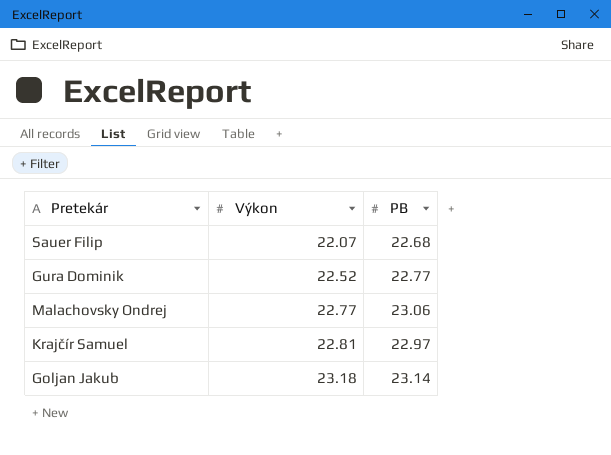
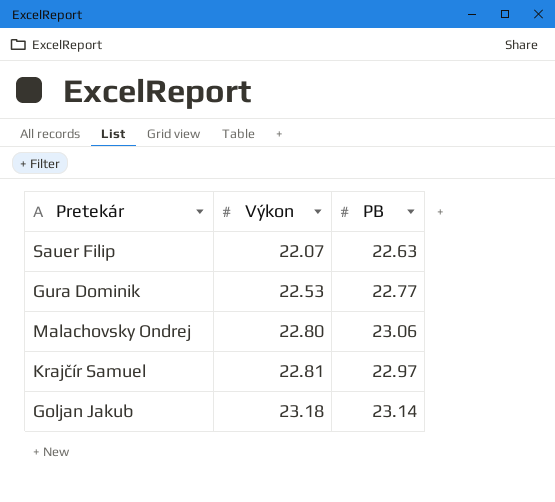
Sauer Filip | PB: 22.68 -> 22.63
Gura Dominik | Výkon: 22.52 -> 22.53
Malachovsky Ondrej | Výkon: 22.77 -> 22.80

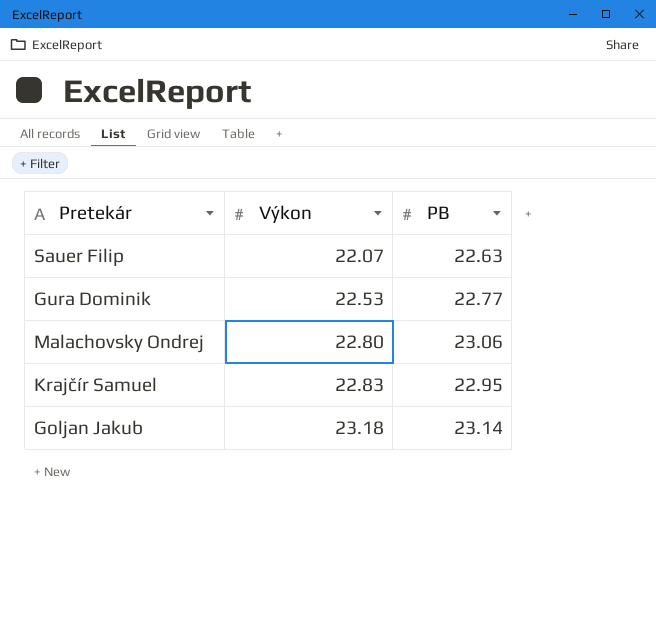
Krajčír Samuel | Výkon: 22.81 -> 22.83
Krajčír Samuel | PB: 22.97 -> 22.95

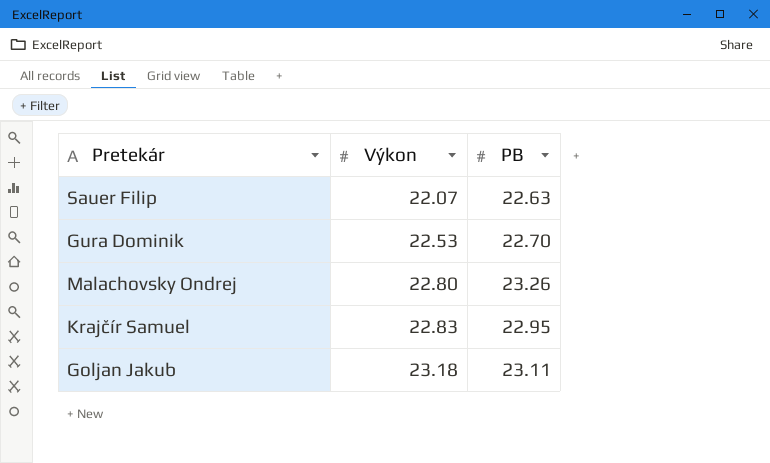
Gura Dominik | PB: 22.77 -> 22.70
Malachovsky Ondrej | PB: 23.06 -> 23.26
Goljan Jakub | PB: 23.14 -> 23.11

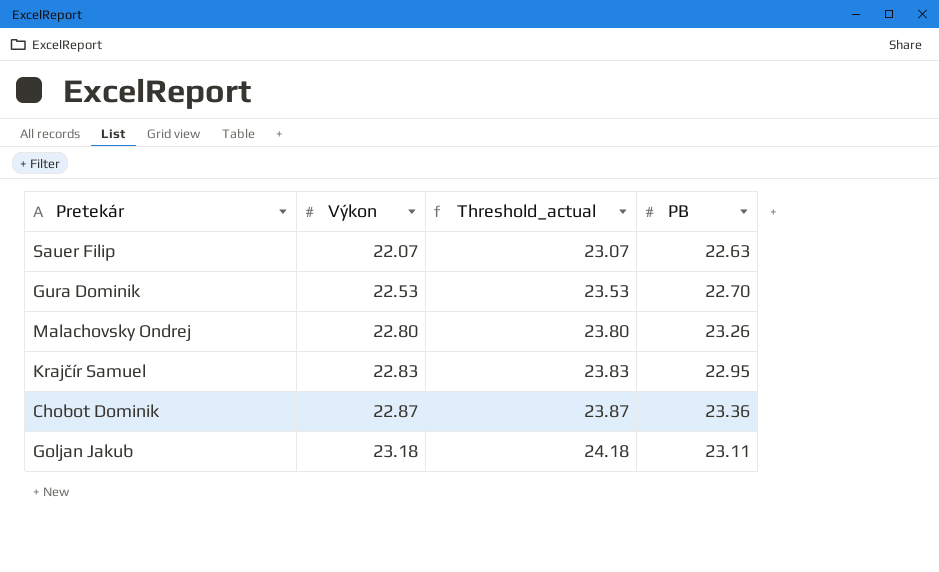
column Threshold_actual | formula: none -> [Výkon] + 1
row Chobot Dominik: none -> 22.87 | 23.87 | 23.36

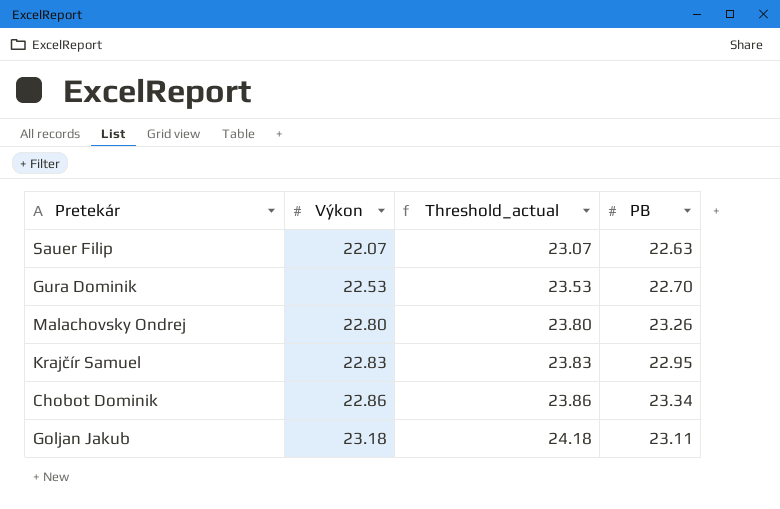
Chobot Dominik | Výkon: 22.87 -> 22.86
Chobot Dominik | Threshold_actual: 23.87 -> 23.86
Chobot Dominik | PB: 23.36 -> 23.34

